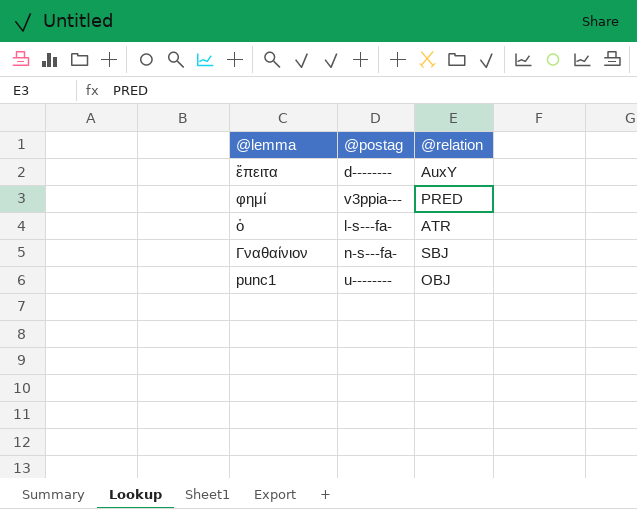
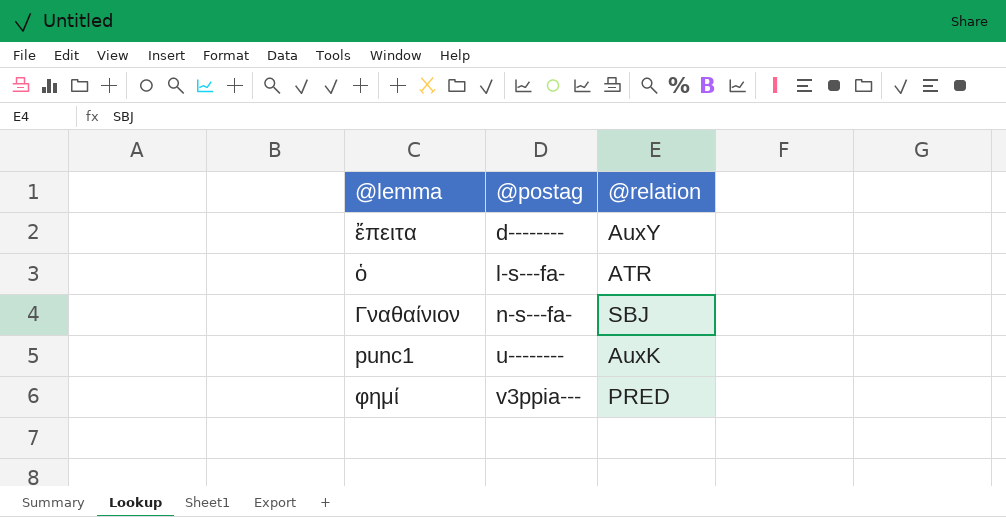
row order: none -> @postag ascending
punc1 | @relation: OBJ -> AuxK

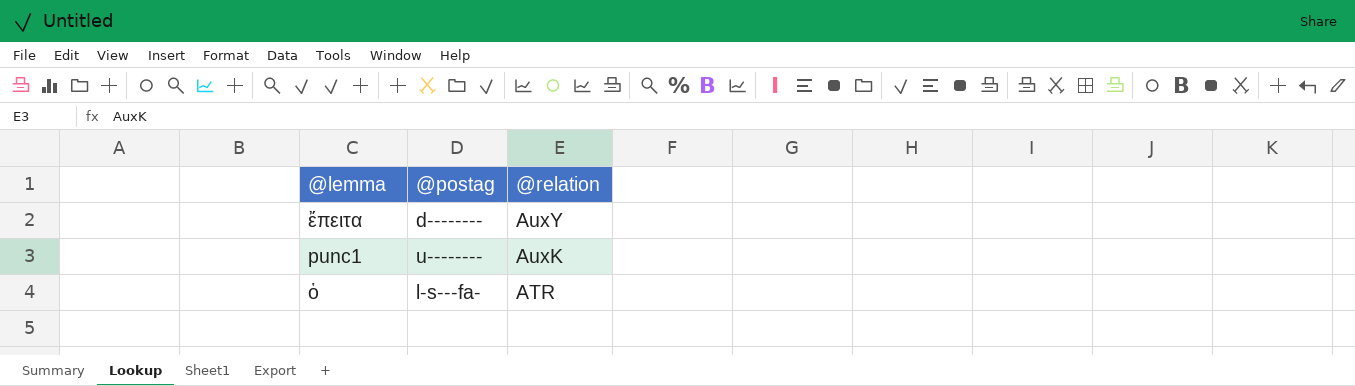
row order: @postag ascending -> @relation descending
row Γναθαίνιον: n-s---fa- | SBJ -> none
row φημί: v3ppia--- | PRED -> none

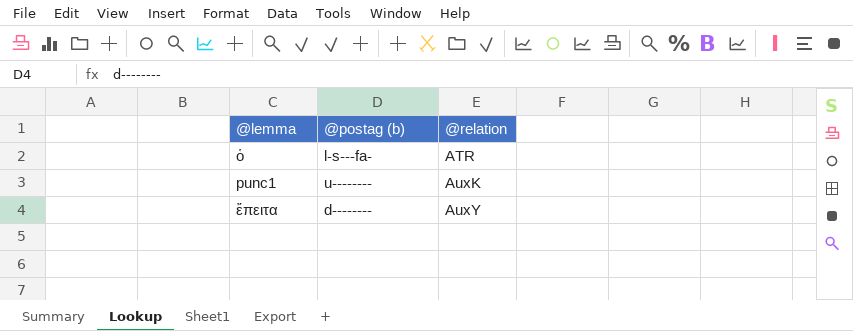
row order: @relation descending -> @relation ascending
column name: @postag -> @postag (b)

